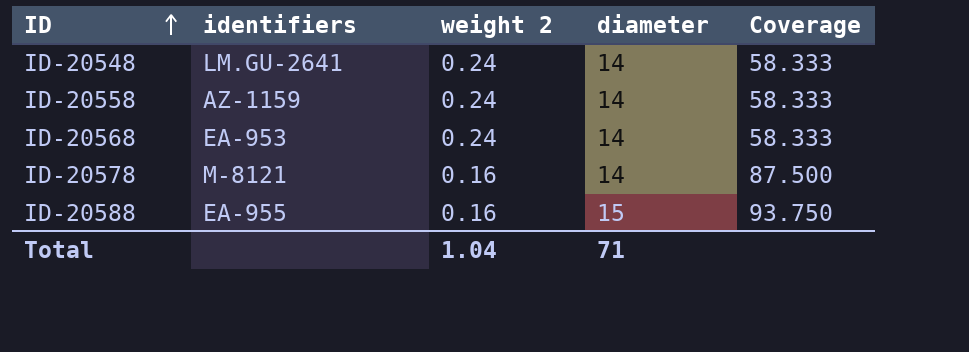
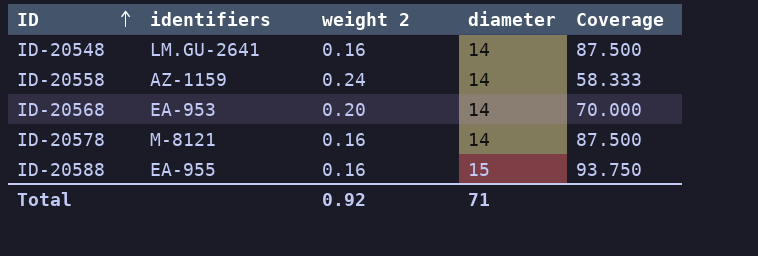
ID-20548 | weight 2: 0.24 -> 0.16
ID-20548 | Coverage: 58.333 -> 87.500
ID-20568 | weight 2: 0.24 -> 0.20
ID-20568 | Coverage: 58.333 -> 70.000
Total | weight 2: 1.04 -> 0.92

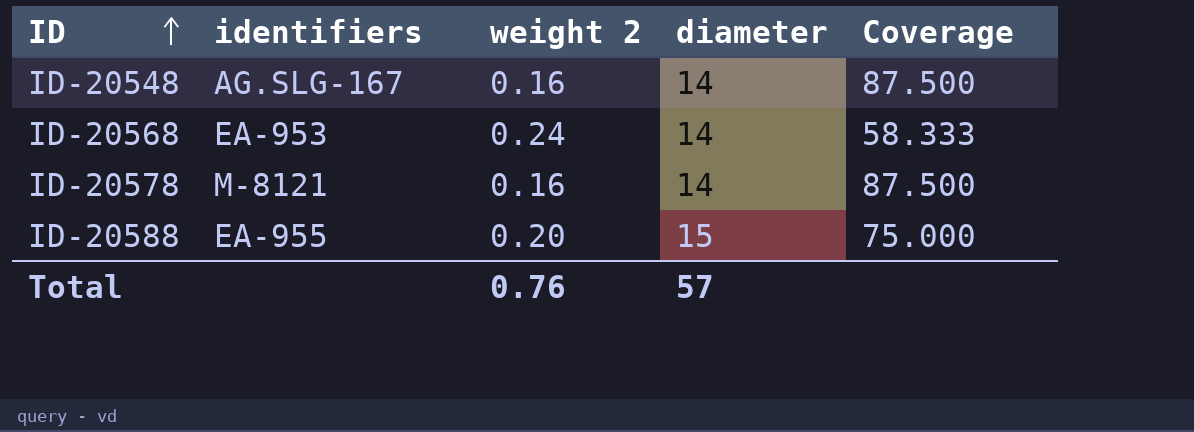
row ID-20558: AZ-1159 | 0.24 | 14 | 58.333 -> none
ID-20548 | identifiers: LM.GU-2641 -> AG.SLG-167
ID-20568 | weight 2: 0.20 -> 0.24
ID-20568 | Coverage: 70.000 -> 58.333
ID-20588 | weight 2: 0.16 -> 0.20
ID-20588 | Coverage: 93.750 -> 75.000
Total | weight 2: 0.92 -> 0.76
Total | diameter: 71 -> 57

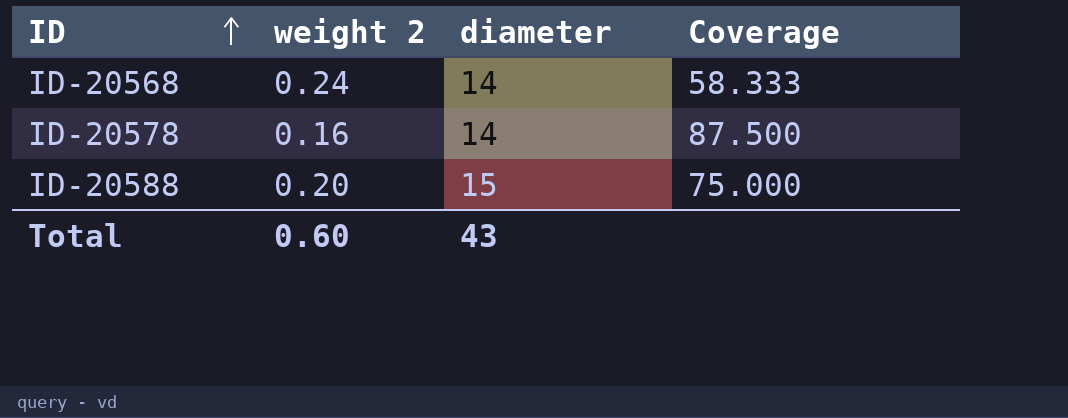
column identifiers | position: 2 -> none
row ID-20548: AG.SLG-167 | 0.16 | 14 | 87.500 -> none
Total | weight 2: 0.76 -> 0.60
Total | diameter: 57 -> 43

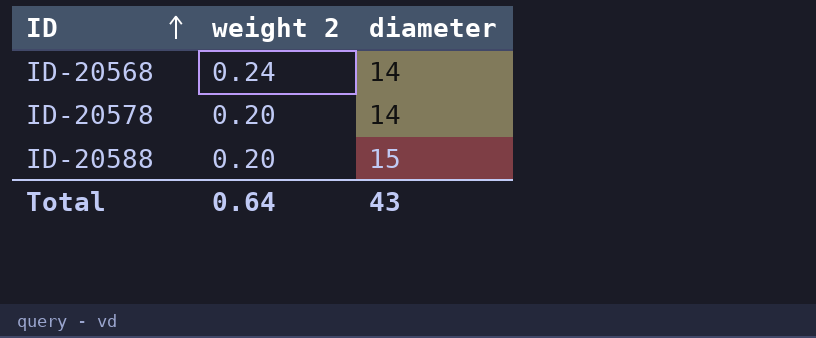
column Coverage | formula: [diameter] / [weight 2] -> none
ID-20578 | weight 2: 0.16 -> 0.20
Total | weight 2: 0.60 -> 0.64

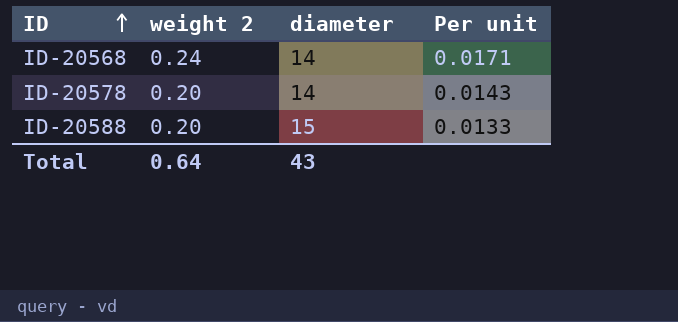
column Per unit | formula: none -> [weight 2] / [diameter]

